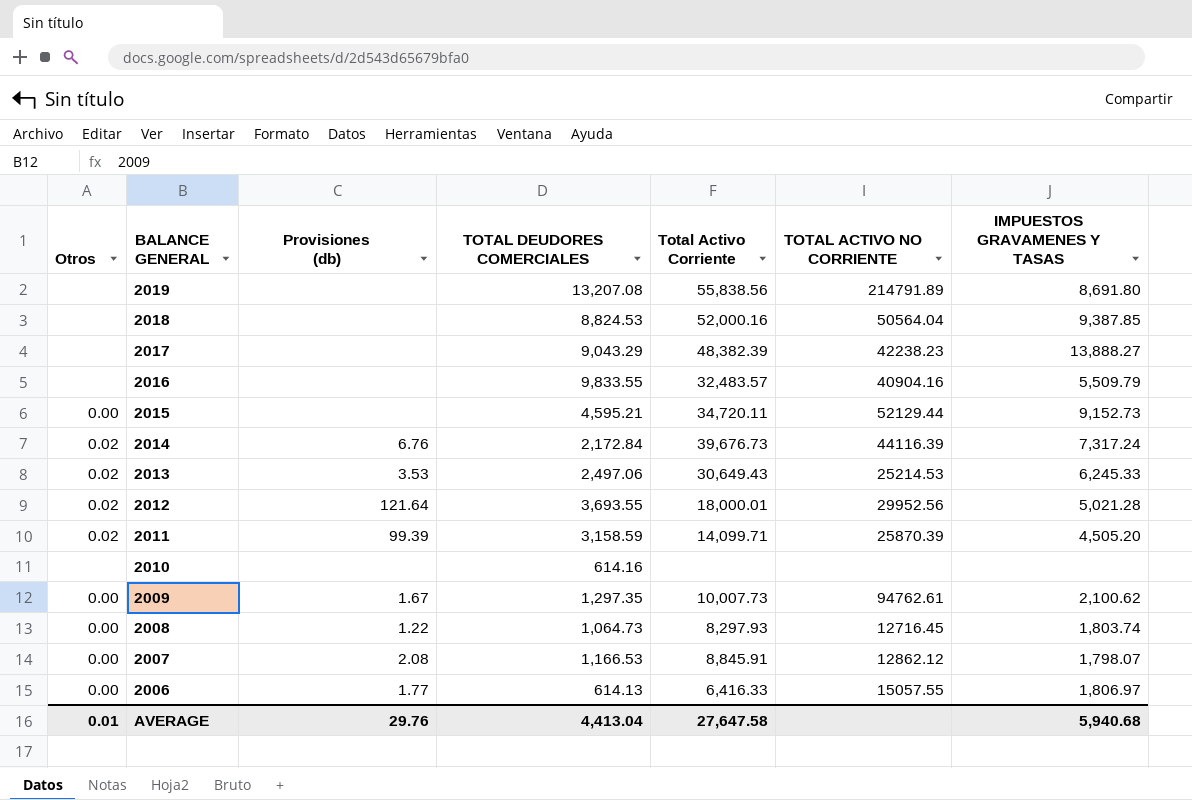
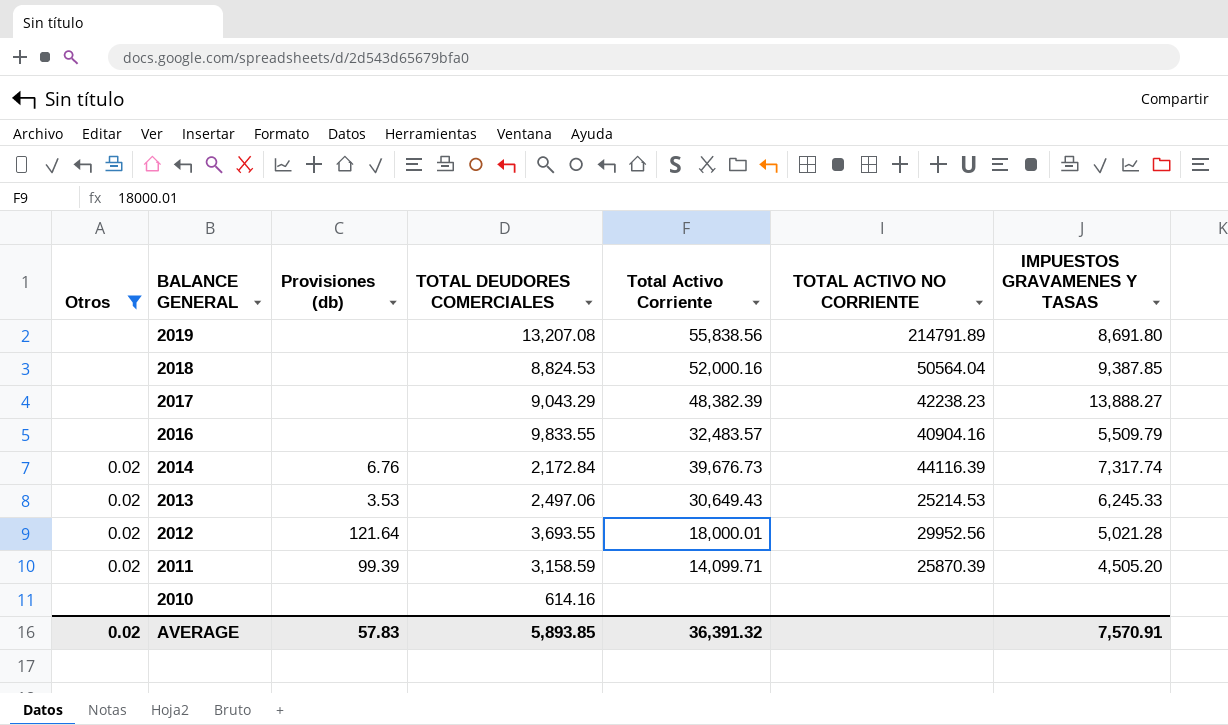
filter: none -> Otros != 0.00
2014 | IMPUESTOS GRAVAMENES Y TASAS: 7,317.24 -> 7,317.74
AVERAGE | Otros: 0.01 -> 0.02
AVERAGE | Provisiones (db): 29.76 -> 57.83
AVERAGE | TOTAL DEUDORES COMERCIALES: 4,413.04 -> 5,893.85
AVERAGE | Total Activo Corriente: 27,647.58 -> 36,391.32
AVERAGE | IMPUESTOS GRAVAMENES Y TASAS: 5,940.68 -> 7,570.91

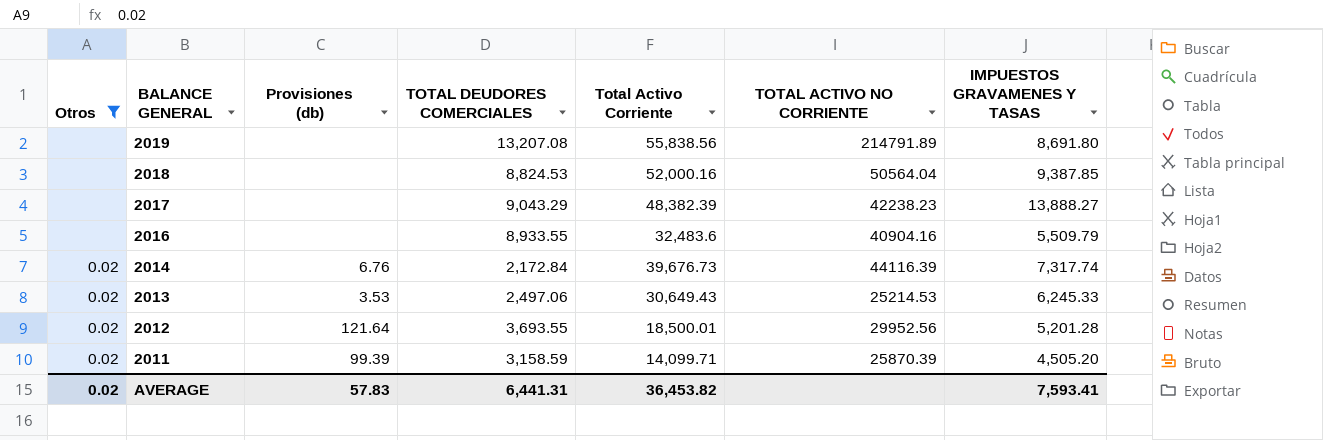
row 2010: none | none | 614.16 | none | none | none -> none
2016 | TOTAL DEUDORES COMERCIALES: 9,833.55 -> 8,933.55
2016 | Total Activo Corriente: 32,483.57 -> 32,483.6
2012 | Total Activo Corriente: 18,000.01 -> 18,500.01
2012 | IMPUESTOS GRAVAMENES Y TASAS: 5,021.28 -> 5,201.28
AVERAGE | TOTAL DEUDORES COMERCIALES: 5,893.85 -> 6,441.31
AVERAGE | Total Activo Corriente: 36,391.32 -> 36,453.82
AVERAGE | IMPUESTOS GRAVAMENES Y TASAS: 7,570.91 -> 7,593.41

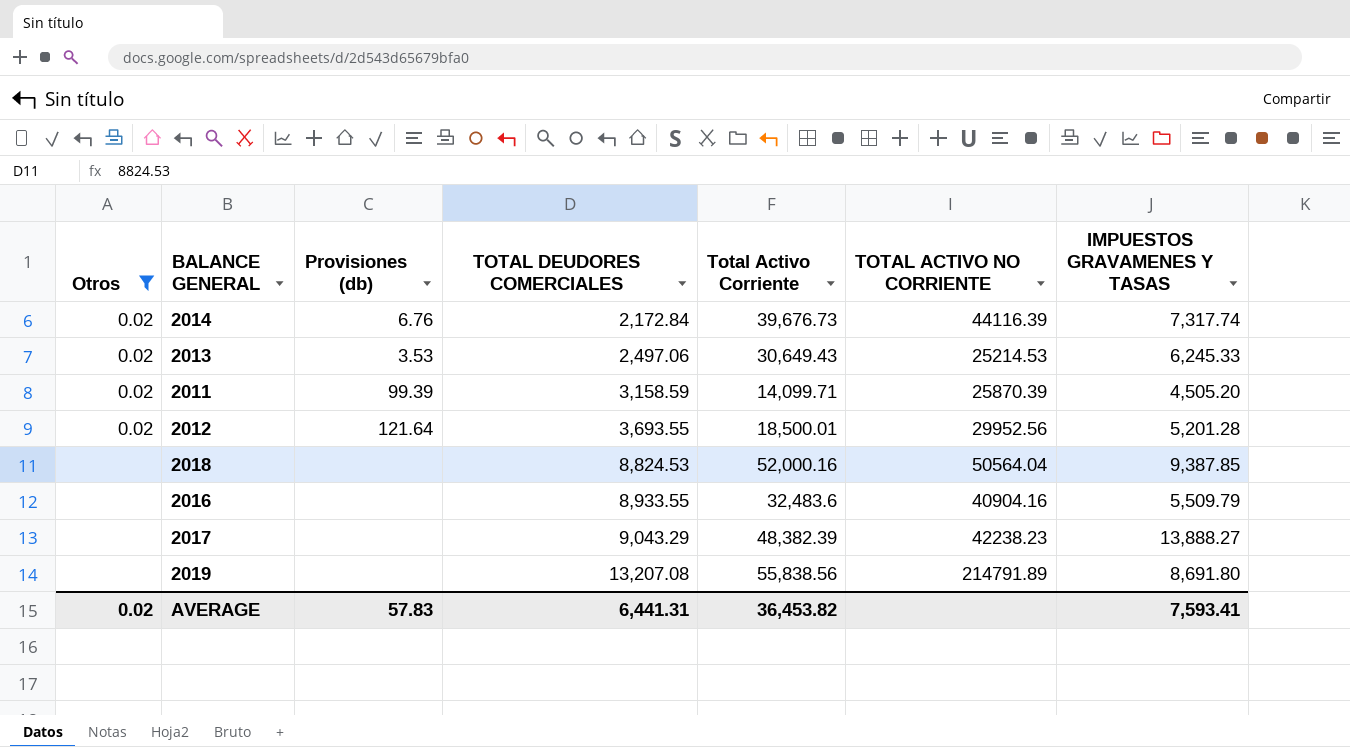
row order: BALANCE GENERAL descending -> TOTAL DEUDORES COMERCIALES ascending

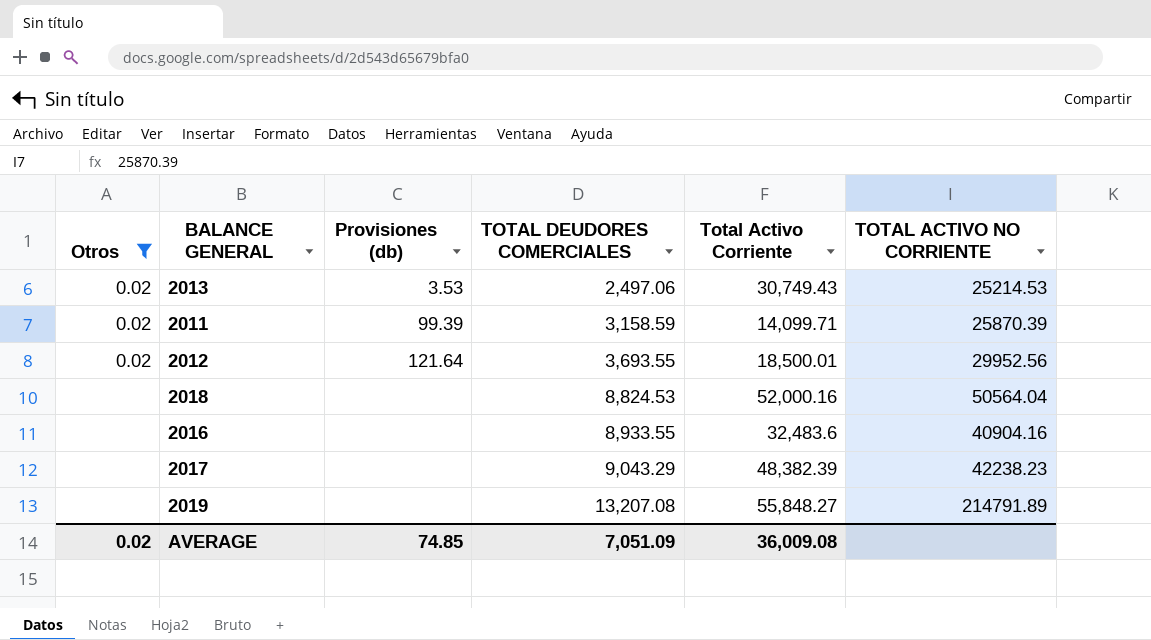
column IMPUESTOS GRAVAMENES Y TASAS | position: 7 -> none
row 2014: 0.02 | 6.76 | 2,172.84 | 39,676.73 | 44116.39 | 7,317.74 -> none
2013 | Total Activo Corriente: 30,649.43 -> 30,749.43
2019 | Total Activo Corriente: 55,838.56 -> 55,848.27
AVERAGE | Provisiones (db): 57.83 -> 74.85
AVERAGE | TOTAL DEUDORES COMERCIALES: 6,441.31 -> 7,051.09
AVERAGE | Total Activo Corriente: 36,453.82 -> 36,009.08

